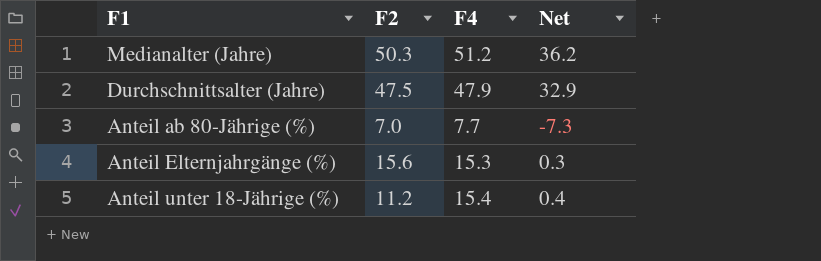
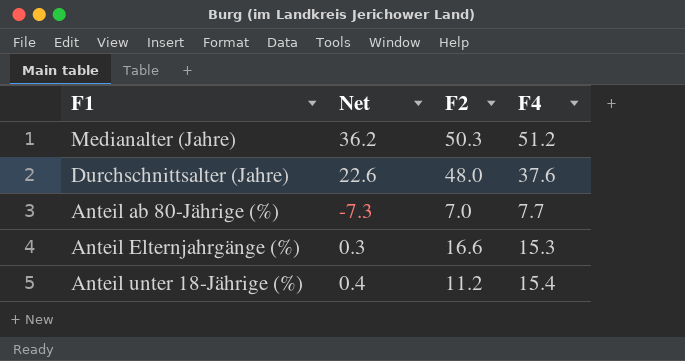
column Net | position: 4 -> 2
Durchschnittsalter (Jahre) | Net: 32.9 -> 22.6
Durchschnittsalter (Jahre) | F2: 47.5 -> 48.0
Durchschnittsalter (Jahre) | F4: 47.9 -> 37.6
Anteil Elternjahrgänge (%) | F2: 15.6 -> 16.6

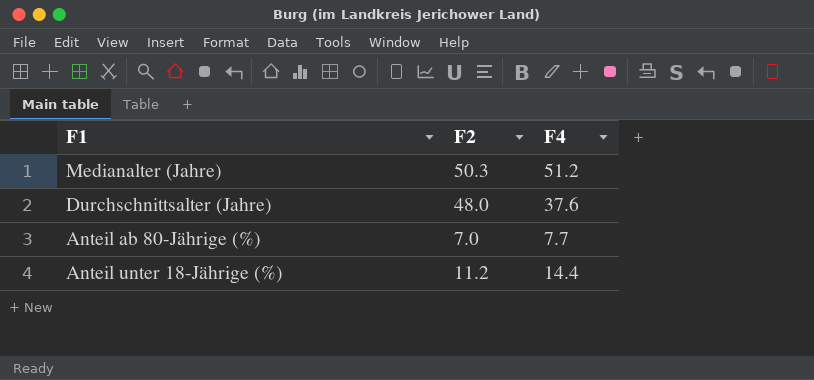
column Net | formula: [F4] - 15 -> none
row Anteil Elternjahrgänge (%): 0.3 | 16.6 | 15.3 -> none
Anteil unter 18-Jährige (%) | F4: 15.4 -> 14.4

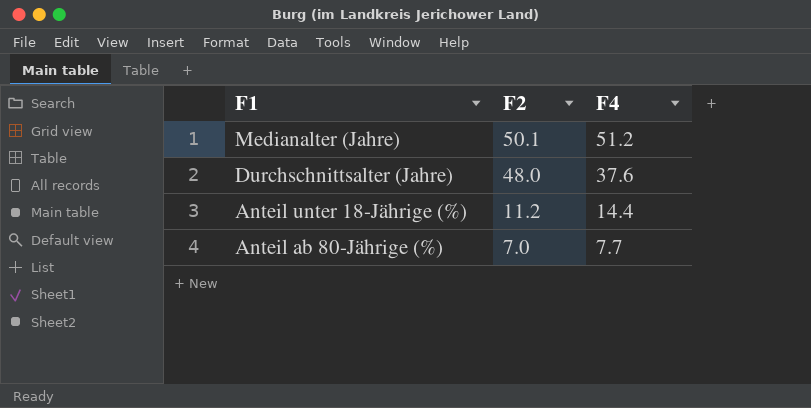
row order: none -> F1 descending
Medianalter (Jahre) | F2: 50.3 -> 50.1

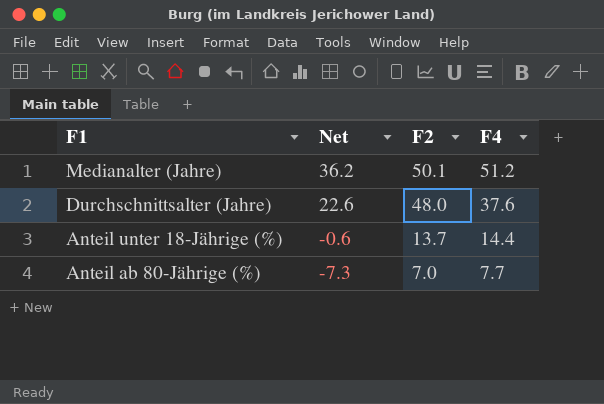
column Net | formula: none -> [F4] - 15
Anteil unter 18-Jährige (%) | F2: 11.2 -> 13.7

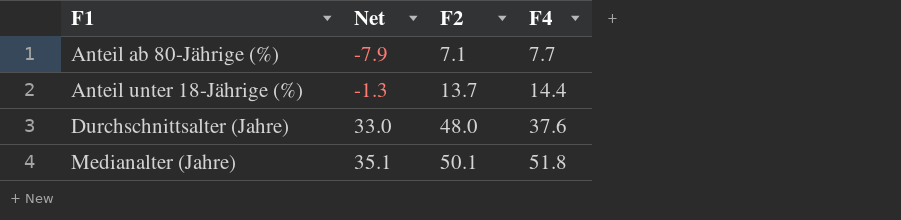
row order: F1 descending -> F1 ascending
column Net | formula: [F4] - 15 -> [F2] - 15
Anteil ab 80-Jährige (%) | F2: 7.0 -> 7.1
Medianalter (Jahre) | F4: 51.2 -> 51.8

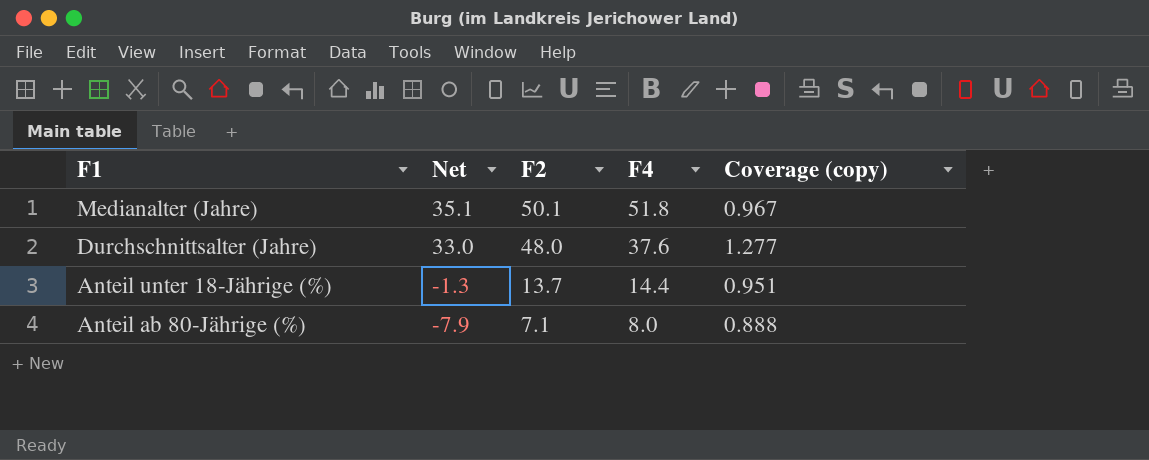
row order: F1 ascending -> F1 descending
column Coverage (copy) | formula: none -> [F2] / [F4]
Anteil ab 80-Jährige (%) | F4: 7.7 -> 8.0

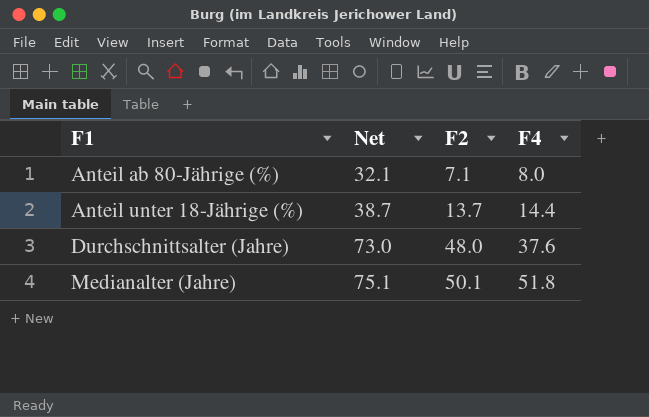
row order: F1 descending -> F1 ascending
column Coverage (copy) | formula: [F2] / [F4] -> none
column Net | formula: [F2] - 15 -> [F2] + 25

